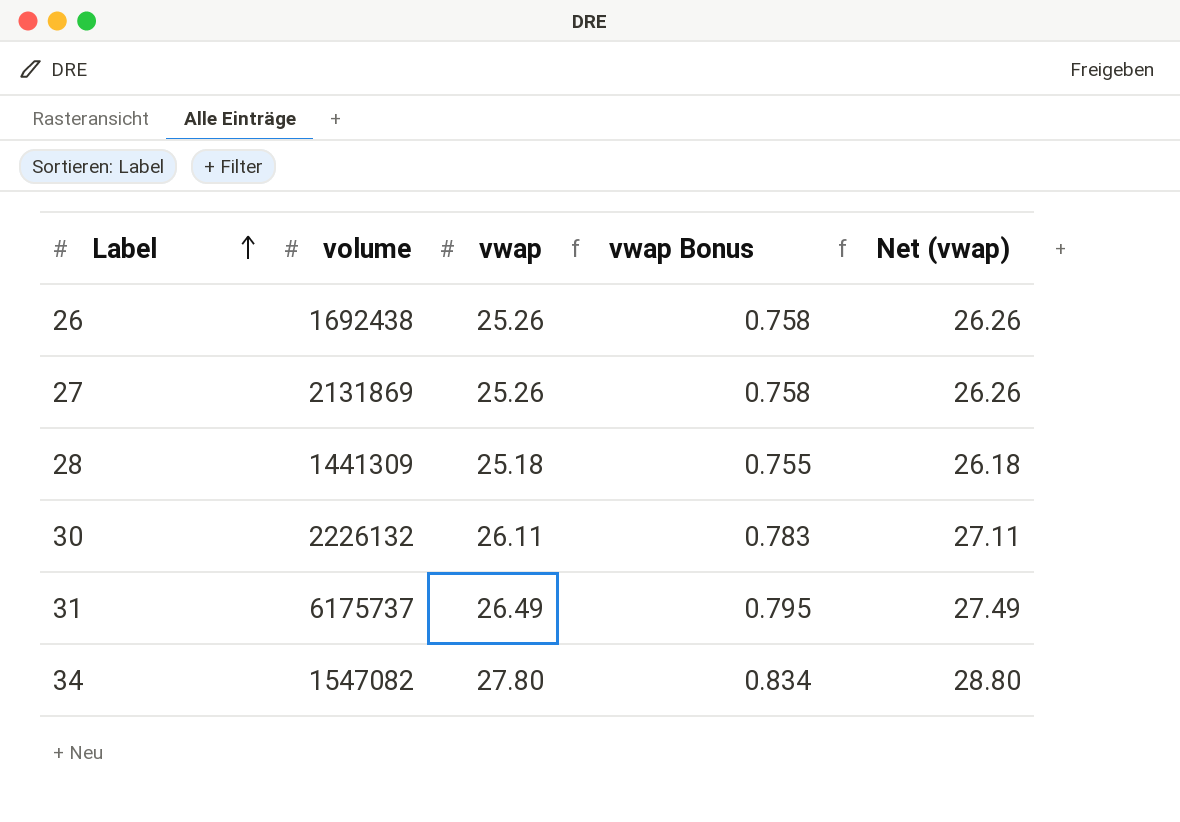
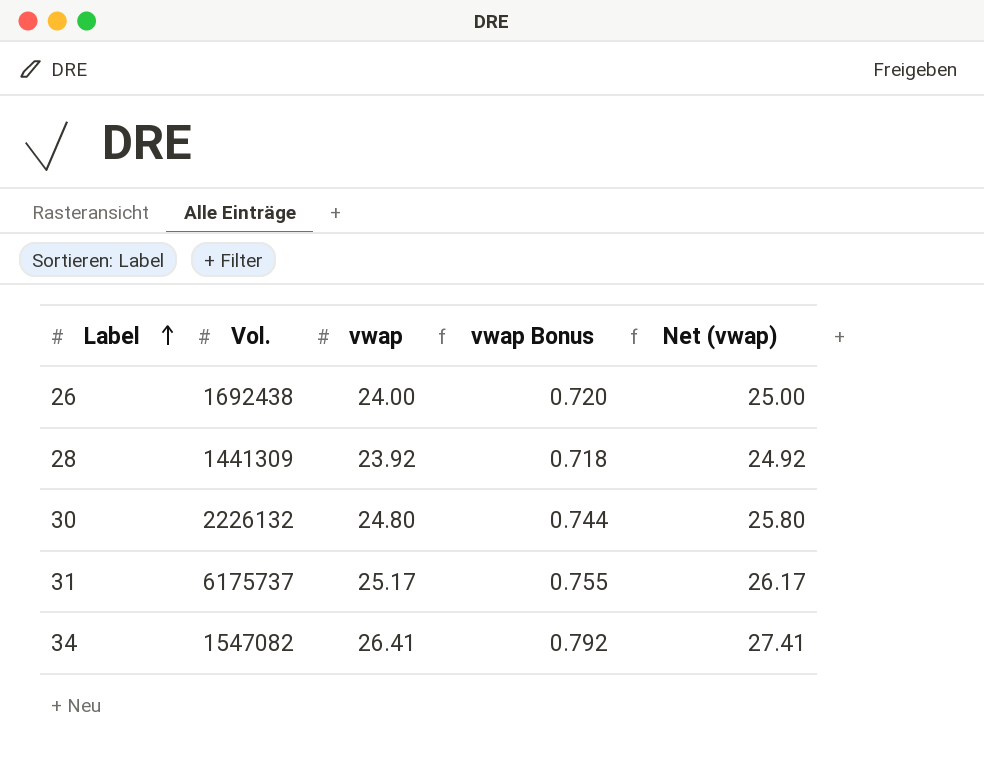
column name: volume -> Vol.
row 27: 2131869 | 25.26 | 0.758 | 26.26 -> none
26 | vwap: 25.26 -> 24.00
26 | vwap Bonus: 0.758 -> 0.720
26 | Net (vwap): 26.26 -> 25.00
28 | vwap: 25.18 -> 23.92
28 | vwap Bonus: 0.755 -> 0.718
28 | Net (vwap): 26.18 -> 24.92
30 | vwap: 26.11 -> 24.80
30 | vwap Bonus: 0.783 -> 0.744
30 | Net (vwap): 27.11 -> 25.80
31 | vwap: 26.49 -> 25.17
31 | vwap Bonus: 0.795 -> 0.755
31 | Net (vwap): 27.49 -> 26.17
34 | vwap: 27.80 -> 26.41
34 | vwap Bonus: 0.834 -> 0.792
34 | Net (vwap): 28.80 -> 27.41

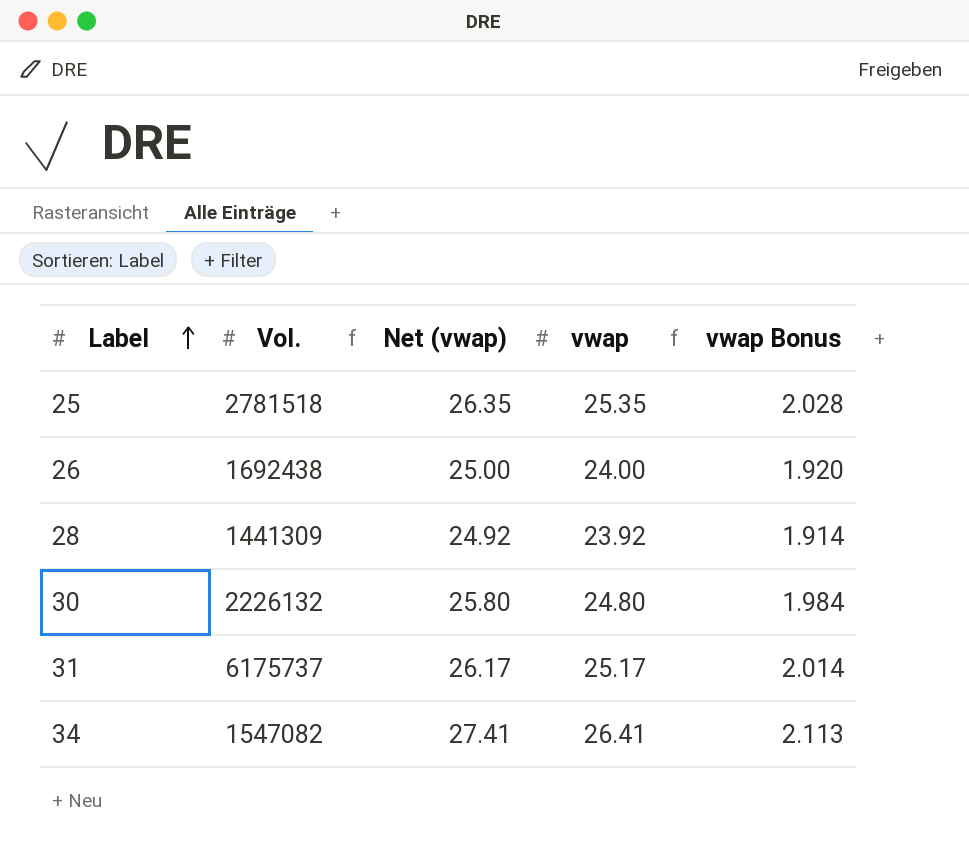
column Net (vwap) | position: 5 -> 3
column vwap Bonus | formula: [vwap] * 0.03 -> [vwap] * 0.08
row 25: none -> 2781518 | 26.35 | 25.35 | 2.028

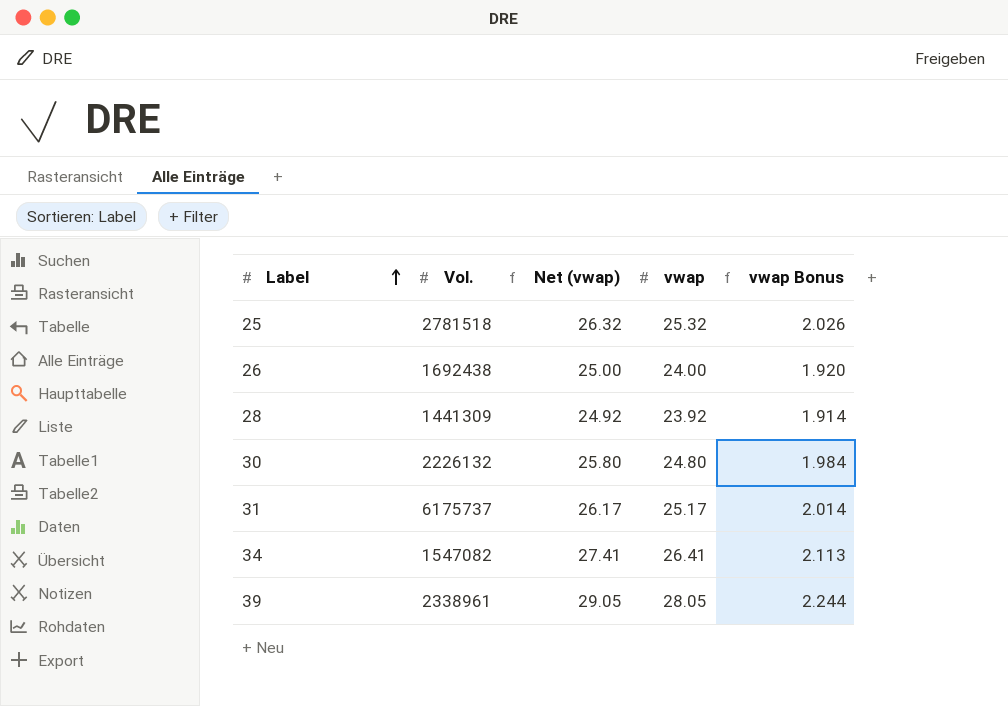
25 | Net (vwap): 26.35 -> 26.32
25 | vwap: 25.35 -> 25.32
25 | vwap Bonus: 2.028 -> 2.026
row 39: none -> 2338961 | 29.05 | 28.05 | 2.244

